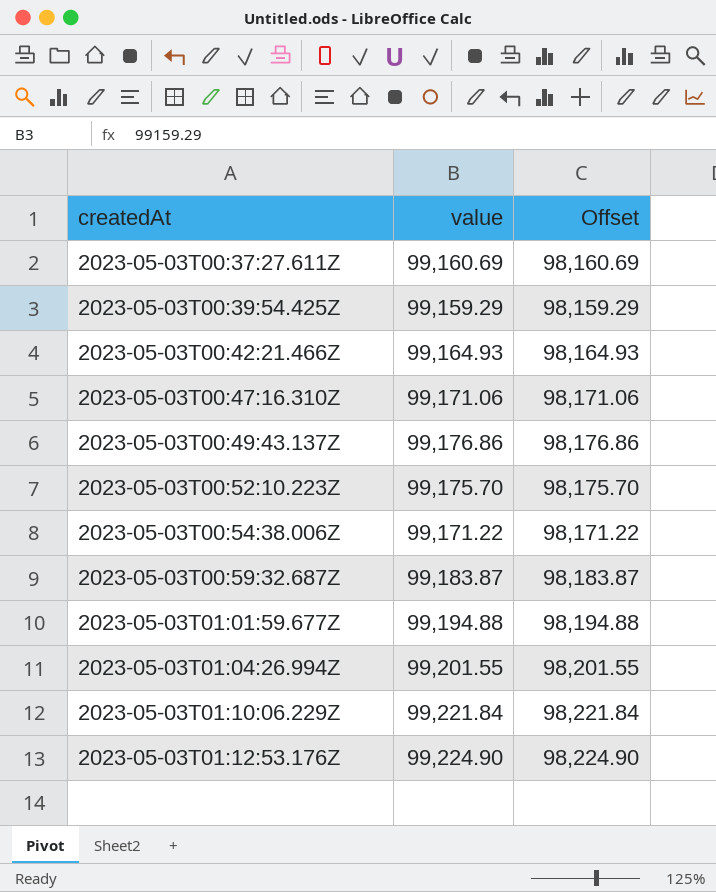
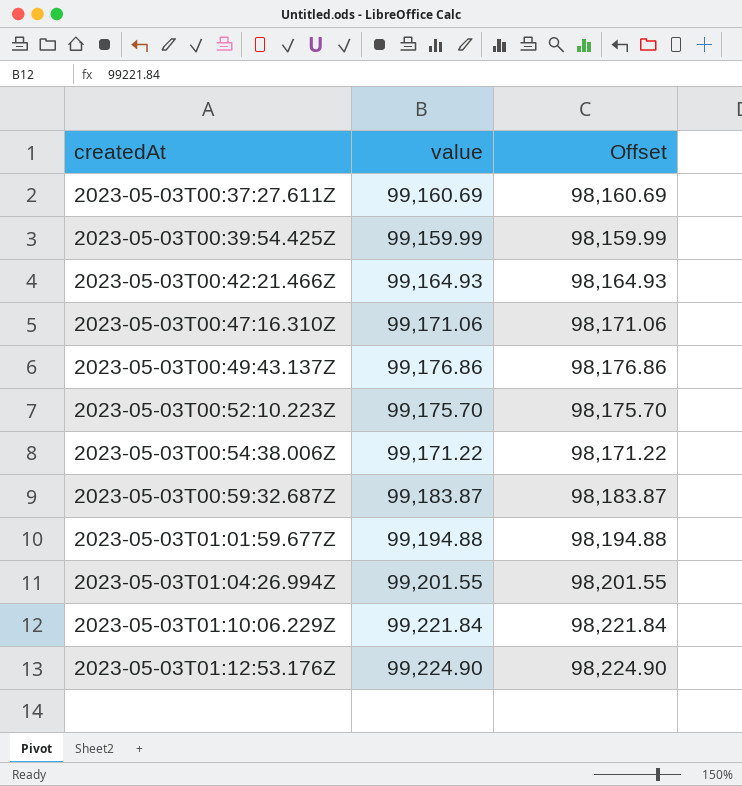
2023-05-03T00:39:54.425Z | value: 99,159.29 -> 99,159.99
2023-05-03T00:39:54.425Z | Offset: 98,159.29 -> 98,159.99

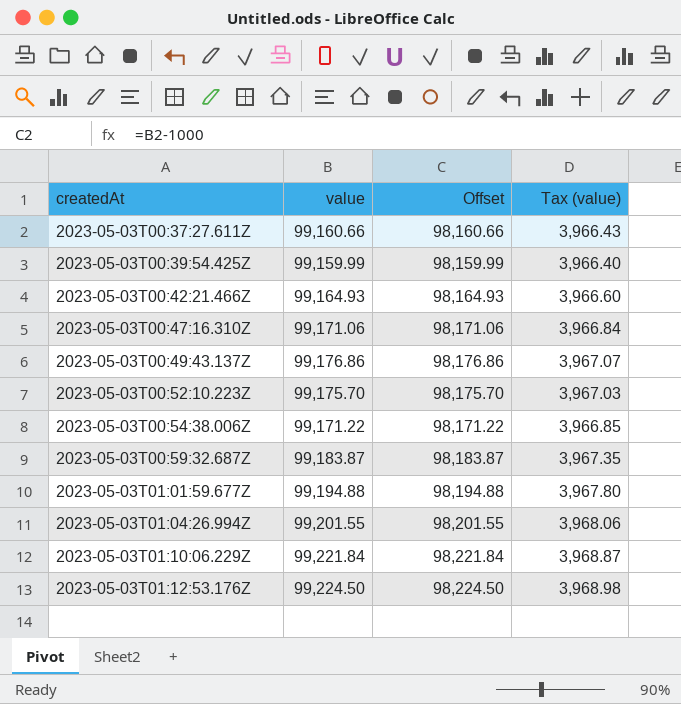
column Tax (value) | formula: none -> [value] * 0.04
2023-05-03T00:37:27.611Z | value: 99,160.69 -> 99,160.66
2023-05-03T00:37:27.611Z | Offset: 98,160.69 -> 98,160.66
2023-05-03T01:12:53.176Z | value: 99,224.90 -> 99,224.50
2023-05-03T01:12:53.176Z | Offset: 98,224.90 -> 98,224.50

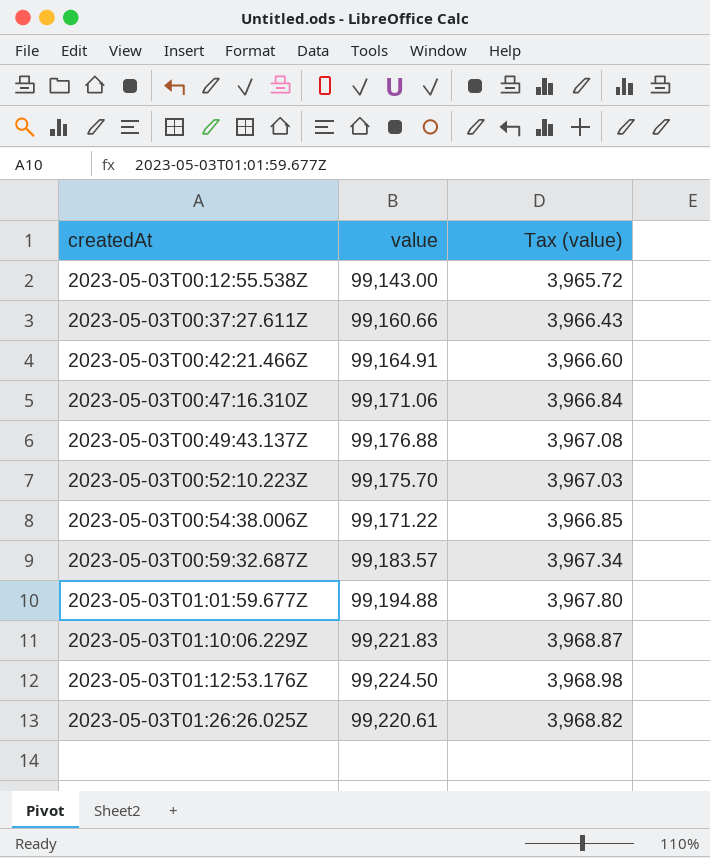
column Offset | formula: [value] - 1000 -> none
row 2023-05-03T00:39:54.425Z: 99,159.99 | 98,159.99 | 3,966.40 -> none
row 2023-05-03T01:04:26.994Z: 99,201.55 | 98,201.55 | 3,968.06 -> none
row 2023-05-03T00:12:55.538Z: none -> 99,143.00 | 3,965.72
2023-05-03T00:42:21.466Z | value: 99,164.93 -> 99,164.91
2023-05-03T00:49:43.137Z | value: 99,176.86 -> 99,176.88
2023-05-03T00:49:43.137Z | Tax (value): 3,967.07 -> 3,967.08
2023-05-03T00:59:32.687Z | value: 99,183.87 -> 99,183.57
2023-05-03T00:59:32.687Z | Tax (value): 3,967.35 -> 3,967.34
2023-05-03T01:10:06.229Z | value: 99,221.84 -> 99,221.83
row 2023-05-03T01:26:26.025Z: none -> 99,220.61 | 3,968.82

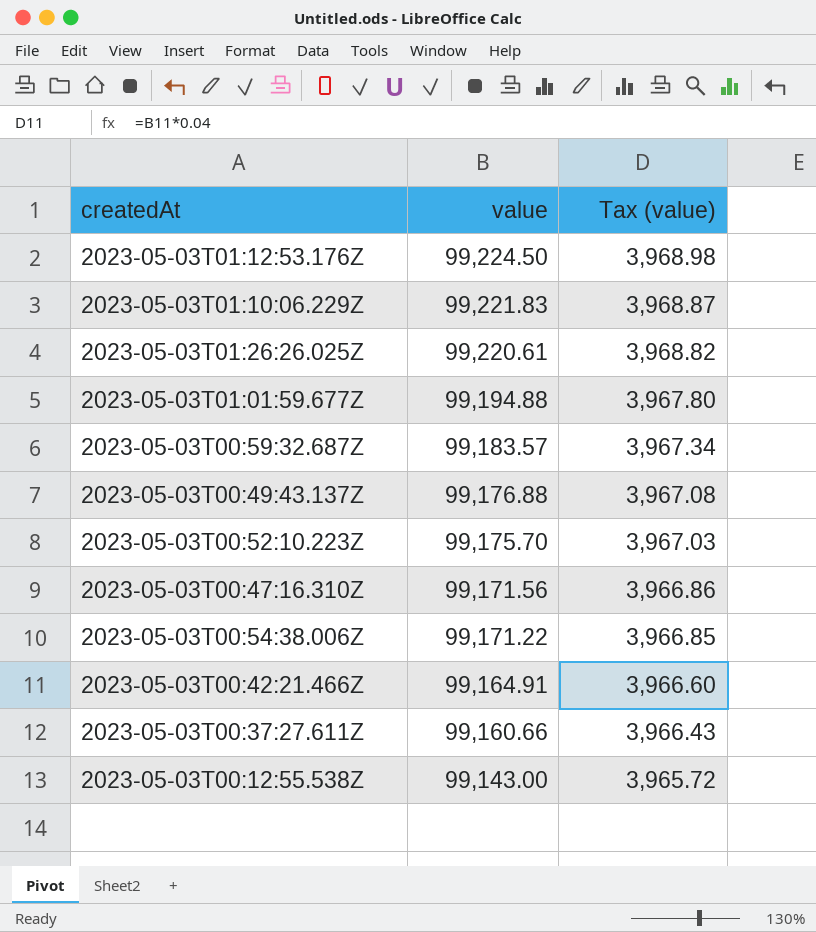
row order: createdAt ascending -> value descending
2023-05-03T00:47:16.310Z | value: 99,171.06 -> 99,171.56
2023-05-03T00:47:16.310Z | Tax (value): 3,966.84 -> 3,966.86

